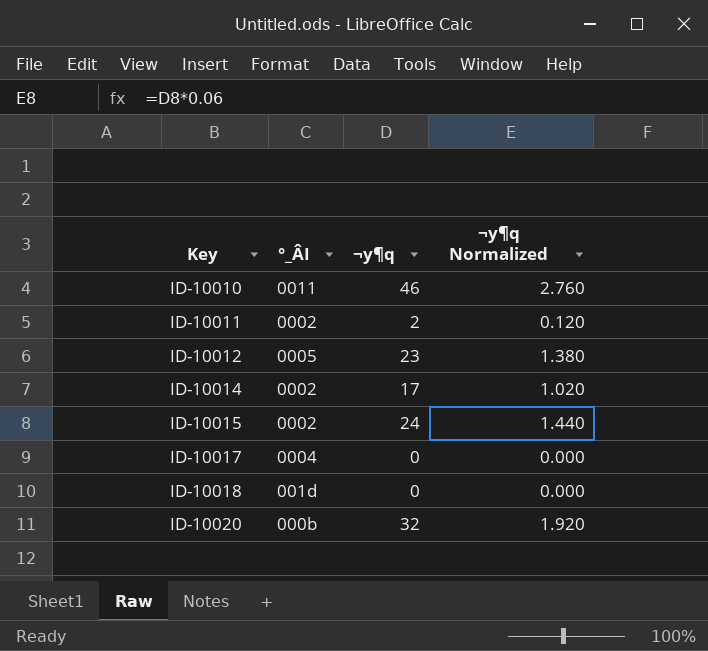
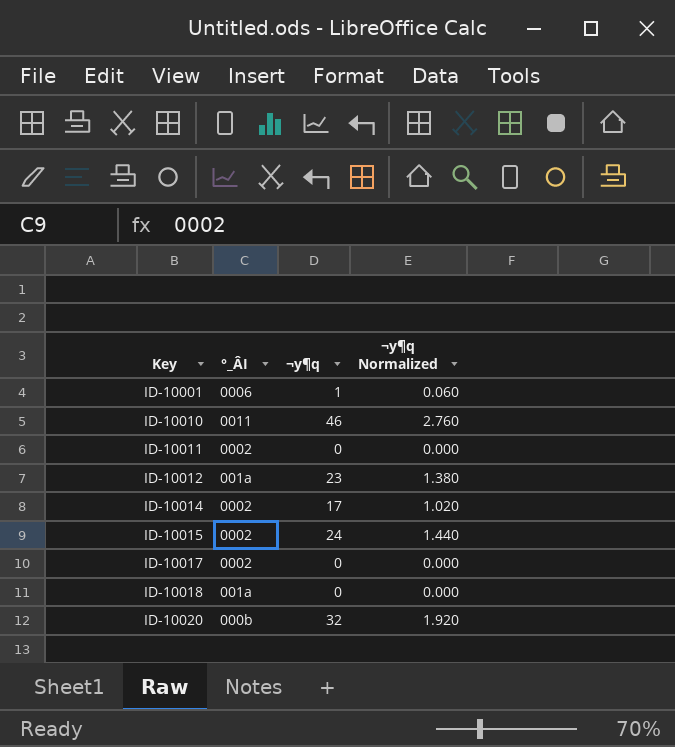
row ID-10001: none -> 0006 | 1 | 0.060
ID-10011 | ¬y¶q: 2 -> 0
ID-10011 | ¬y¶q Normalized: 0.120 -> 0.000
ID-10012 | °_ÂI: 0005 -> 001a
ID-10017 | °_ÂI: 0004 -> 0002
ID-10018 | °_ÂI: 001d -> 001a

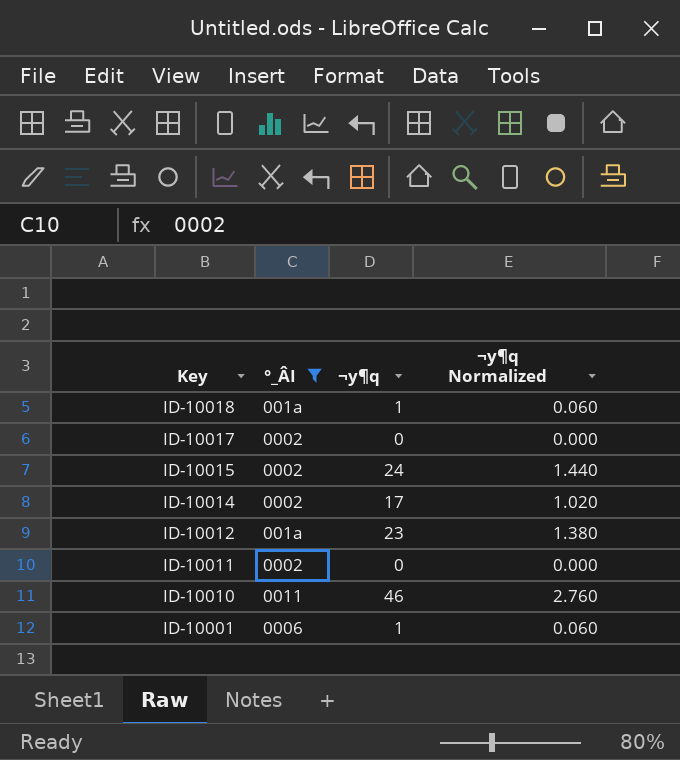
filter: none -> °_ÂI != 000b
row order: Key ascending -> Key descending
ID-10018 | ¬y¶q: 0 -> 1
ID-10018 | ¬y¶q Normalized: 0.000 -> 0.060

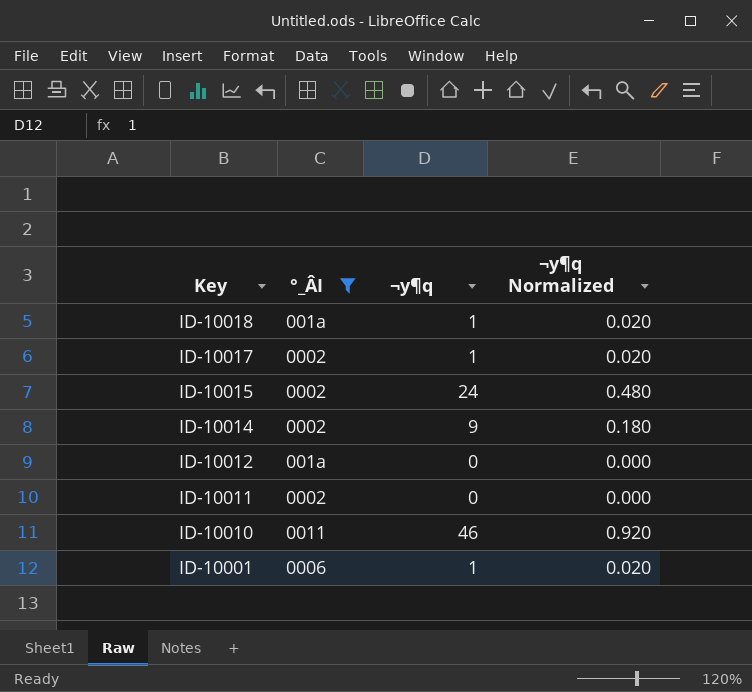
column ¬y¶q Normalized | formula: [¬y¶q] * 0.06 -> [¬y¶q] * 0.02
ID-10017 | ¬y¶q: 0 -> 1
ID-10014 | ¬y¶q: 17 -> 9
ID-10012 | ¬y¶q: 23 -> 0

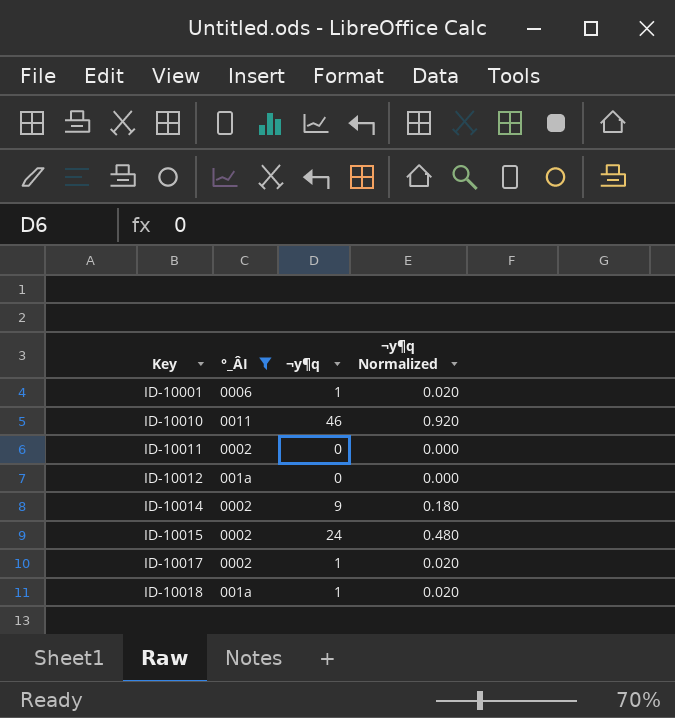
row order: Key descending -> Key ascending

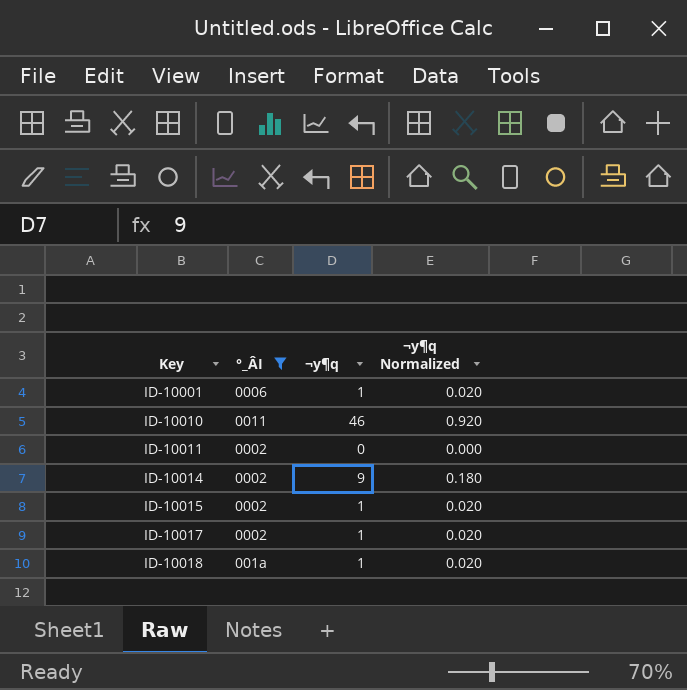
row ID-10012: 001a | 0 | 0.000 -> none
ID-10015 | ¬y¶q: 24 -> 1
ID-10015 | ¬y¶q Normalized: 0.480 -> 0.020

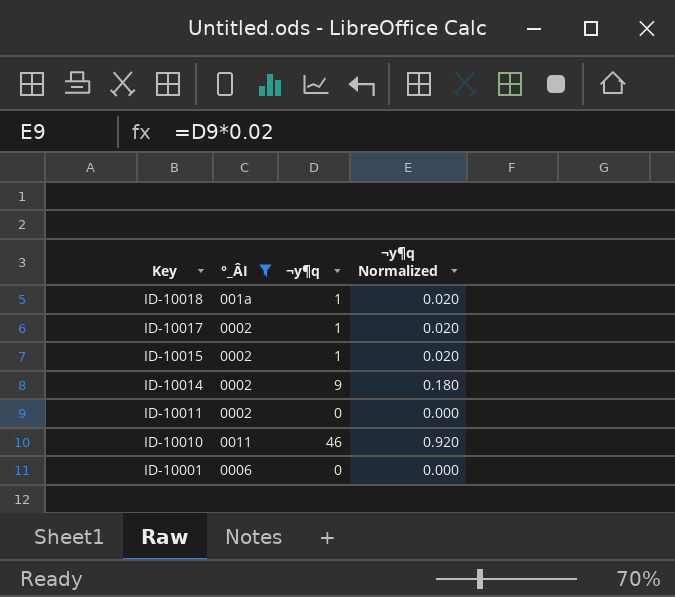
row order: Key ascending -> Key descending
ID-10001 | ¬y¶q: 1 -> 0
ID-10001 | ¬y¶q Normalized: 0.020 -> 0.000

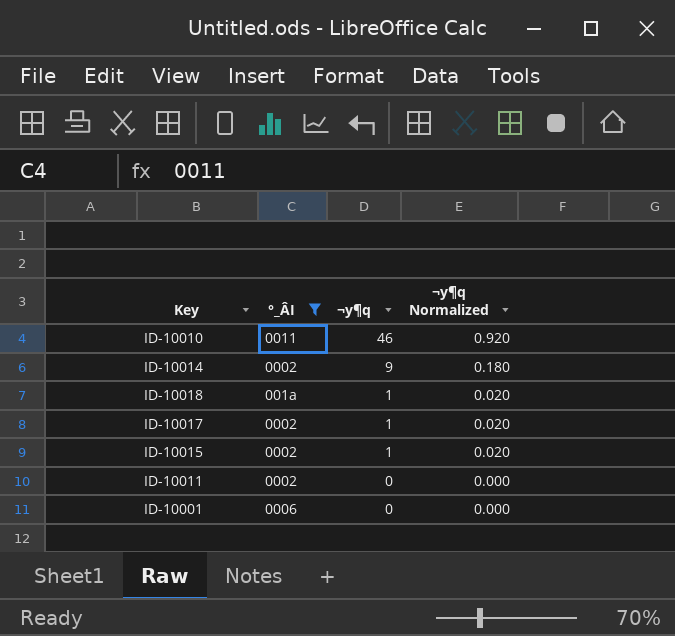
row order: Key descending -> ¬y¶q descending

